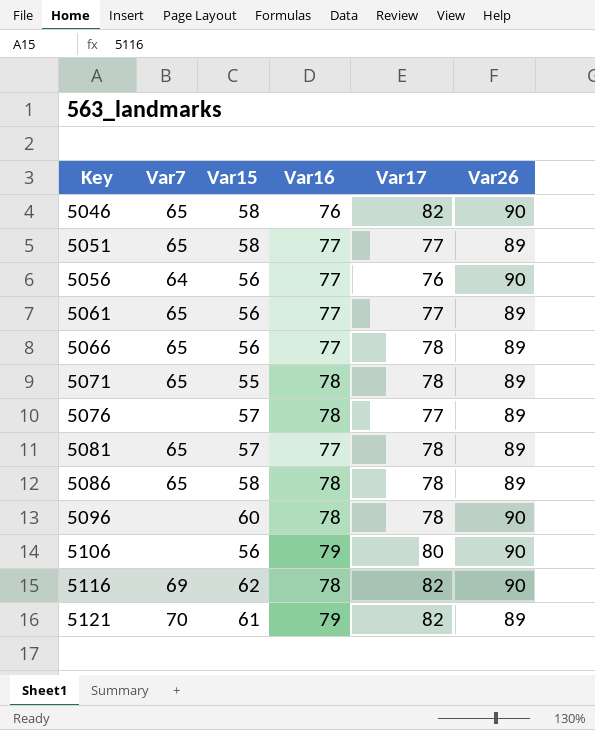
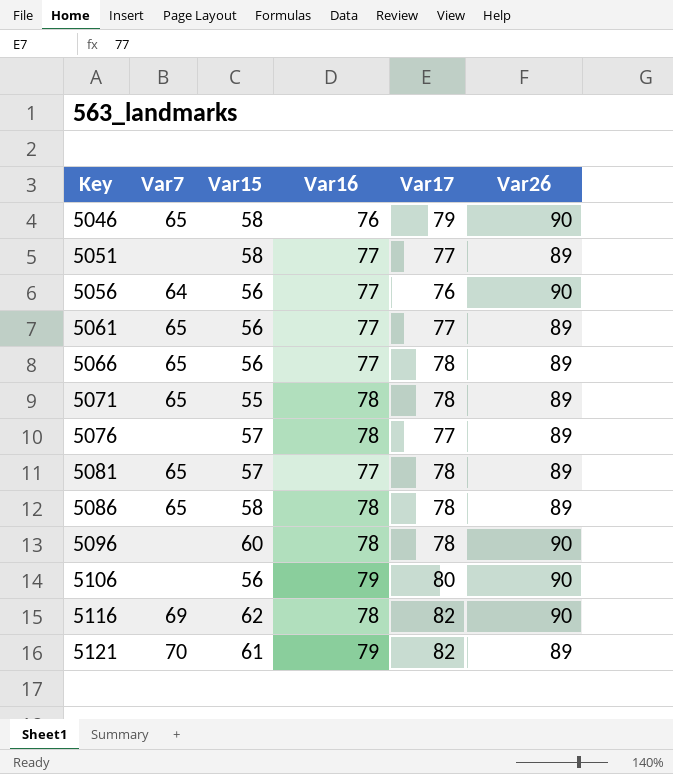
5046 | Var17: 82 -> 79
5051 | Var7: 65 -> none

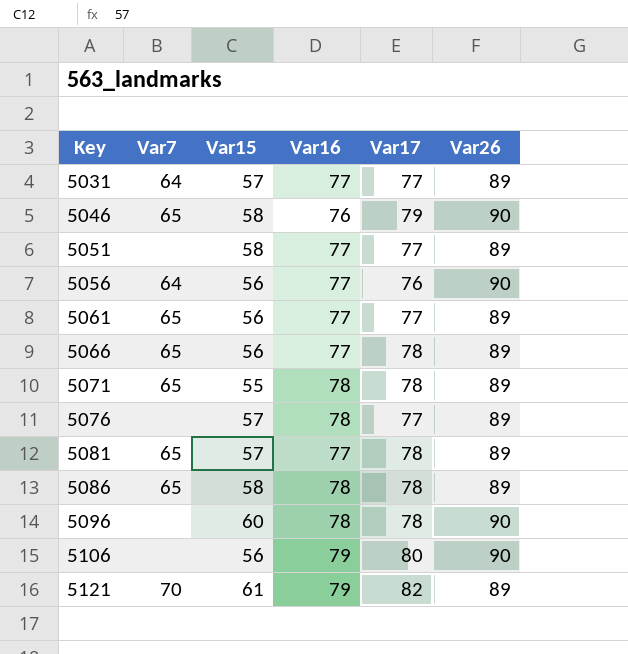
row 5116: 69 | 62 | 78 | 82 | 90 -> none
row 5031: none -> 64 | 57 | 77 | 77 | 89

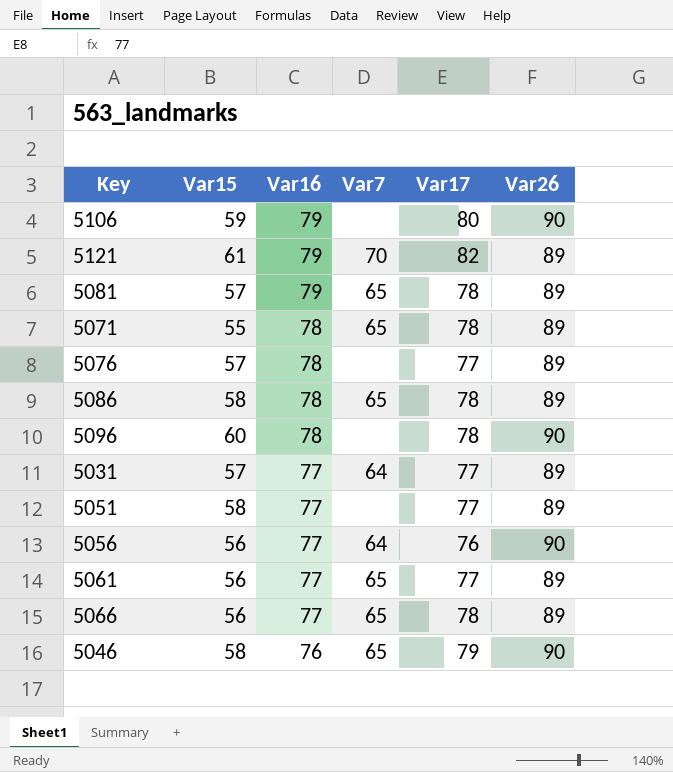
row order: Key ascending -> Var16 descending
column Var7 | position: 2 -> 4
5106 | Var15: 56 -> 59
5081 | Var16: 77 -> 79

